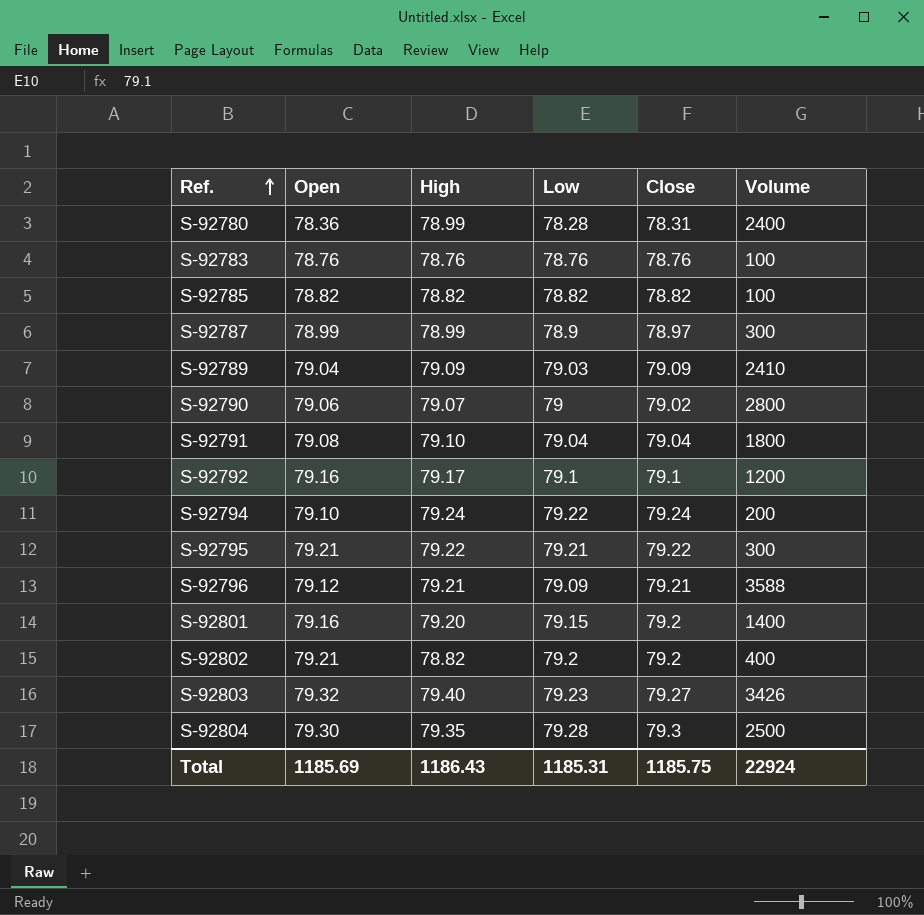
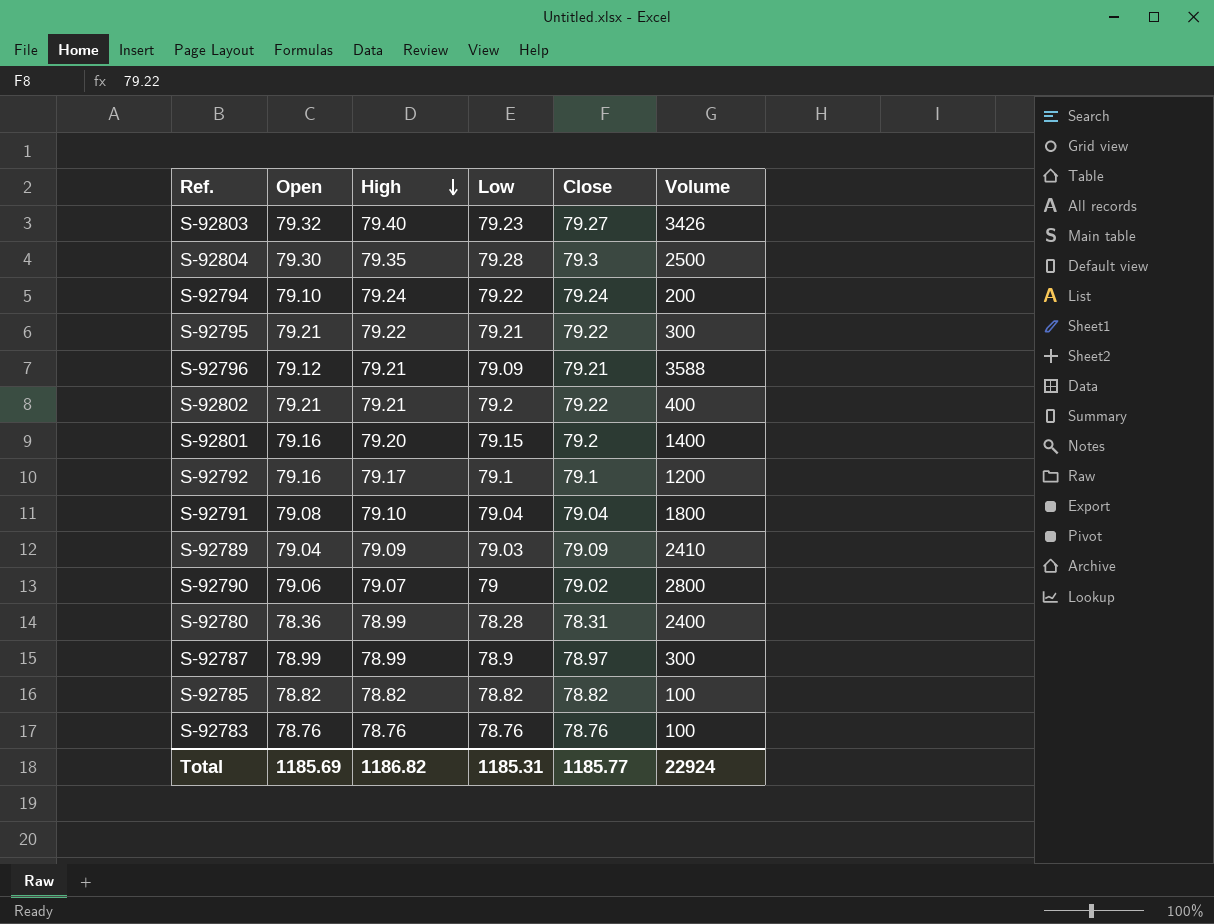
row order: Ref. ascending -> High descending
S-92802 | High: 78.82 -> 79.21
S-92802 | Close: 79.2 -> 79.22
Total | High: 1186.43 -> 1186.82
Total | Close: 1185.75 -> 1185.77

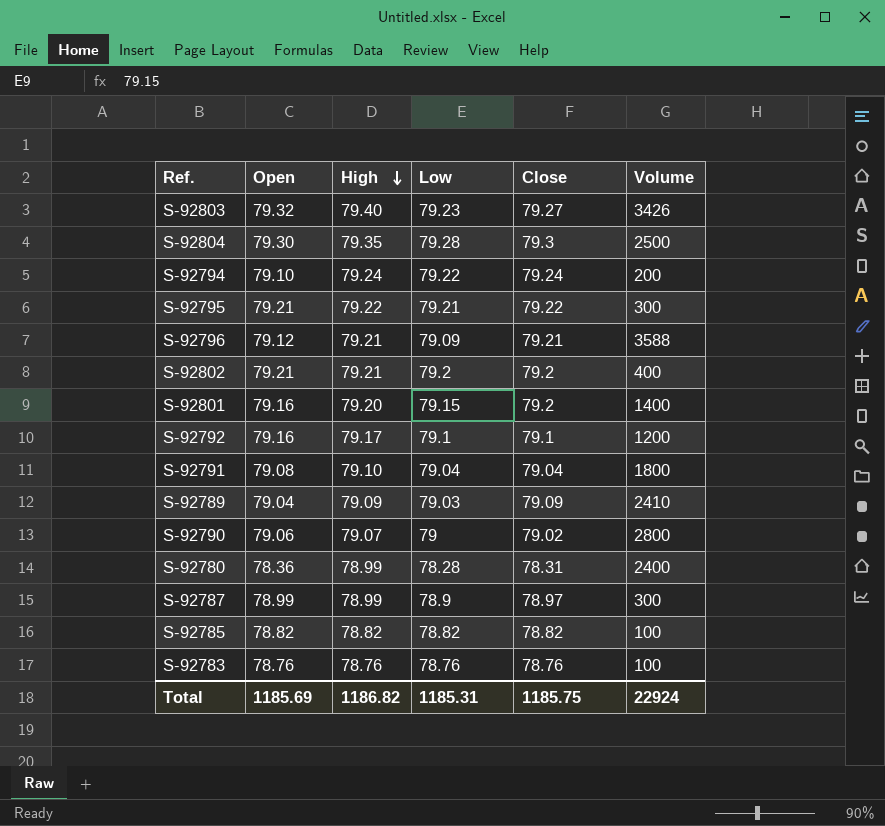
S-92802 | Close: 79.22 -> 79.2
Total | Close: 1185.77 -> 1185.75

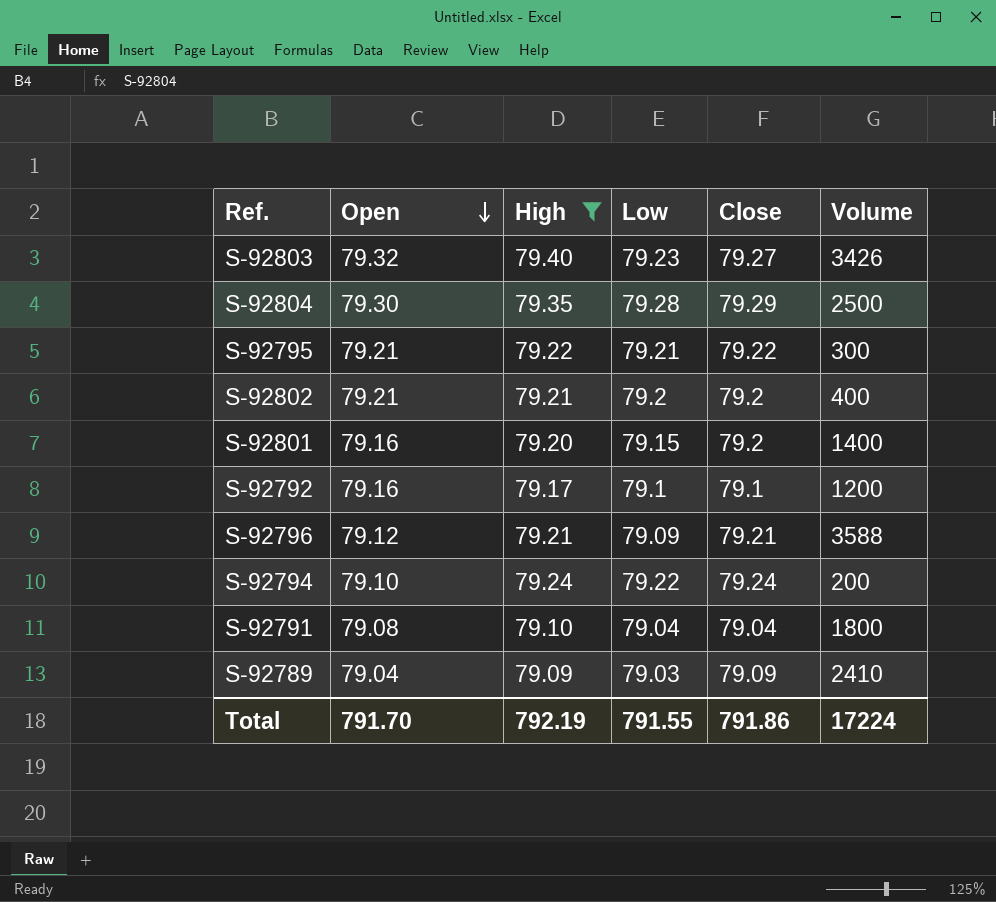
filter: none -> High >= 79.09
row order: High descending -> Open descending
S-92804 | Close: 79.3 -> 79.29
Total | Open: 1185.69 -> 791.70
Total | High: 1186.82 -> 792.19
Total | Low: 1185.31 -> 791.55
Total | Close: 1185.75 -> 791.86
Total | Volume: 22924 -> 17224

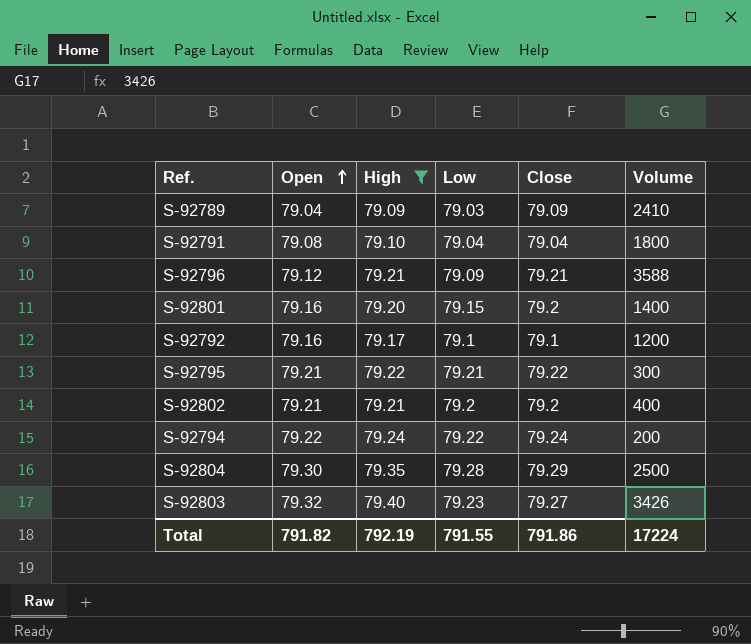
row order: Open descending -> Open ascending
S-92794 | Open: 79.10 -> 79.22
Total | Open: 791.70 -> 791.82

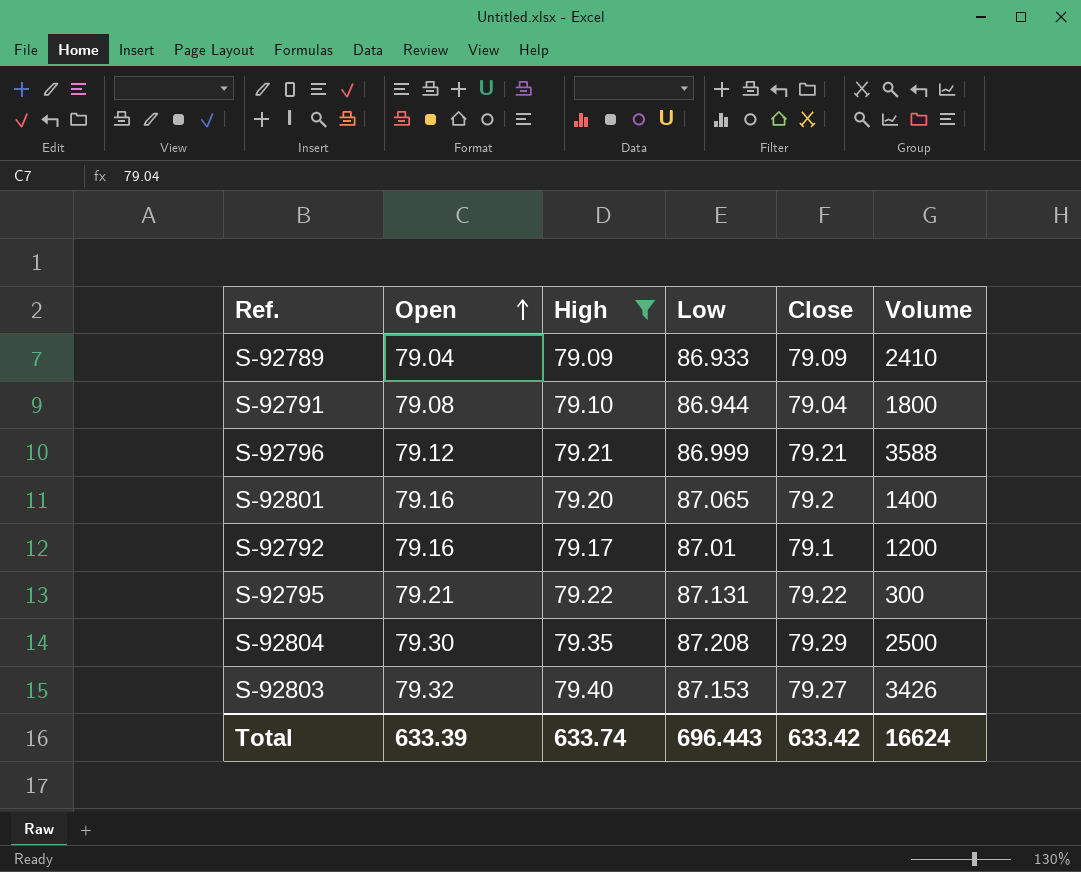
row S-92802: 79.21 | 79.21 | 79.2 | 79.2 | 400 -> none
row S-92794: 79.22 | 79.24 | 79.22 | 79.24 | 200 -> none
S-92789 | Low: 79.03 -> 86.933
S-92791 | Low: 79.04 -> 86.944
S-92796 | Low: 79.09 -> 86.999
S-92801 | Low: 79.15 -> 87.065
S-92792 | Low: 79.1 -> 87.01
S-92795 | Low: 79.21 -> 87.131
S-92804 | Low: 79.28 -> 87.208
S-92803 | Low: 79.23 -> 87.153
Total | Open: 791.82 -> 633.39
Total | High: 792.19 -> 633.74
Total | Low: 791.55 -> 696.443
Total | Close: 791.86 -> 633.42
Total | Volume: 17224 -> 16624

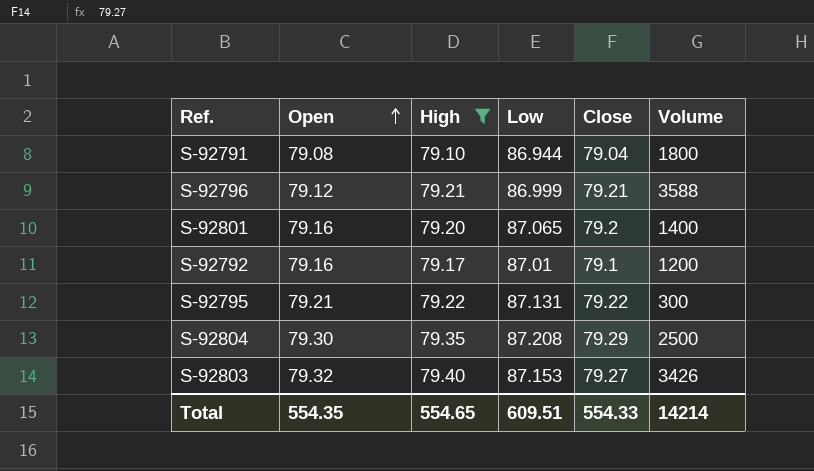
row S-92789: 79.04 | 79.09 | 86.933 | 79.09 | 2410 -> none
Total | Open: 633.39 -> 554.35
Total | High: 633.74 -> 554.65
Total | Low: 696.443 -> 609.51
Total | Close: 633.42 -> 554.33
Total | Volume: 16624 -> 14214

